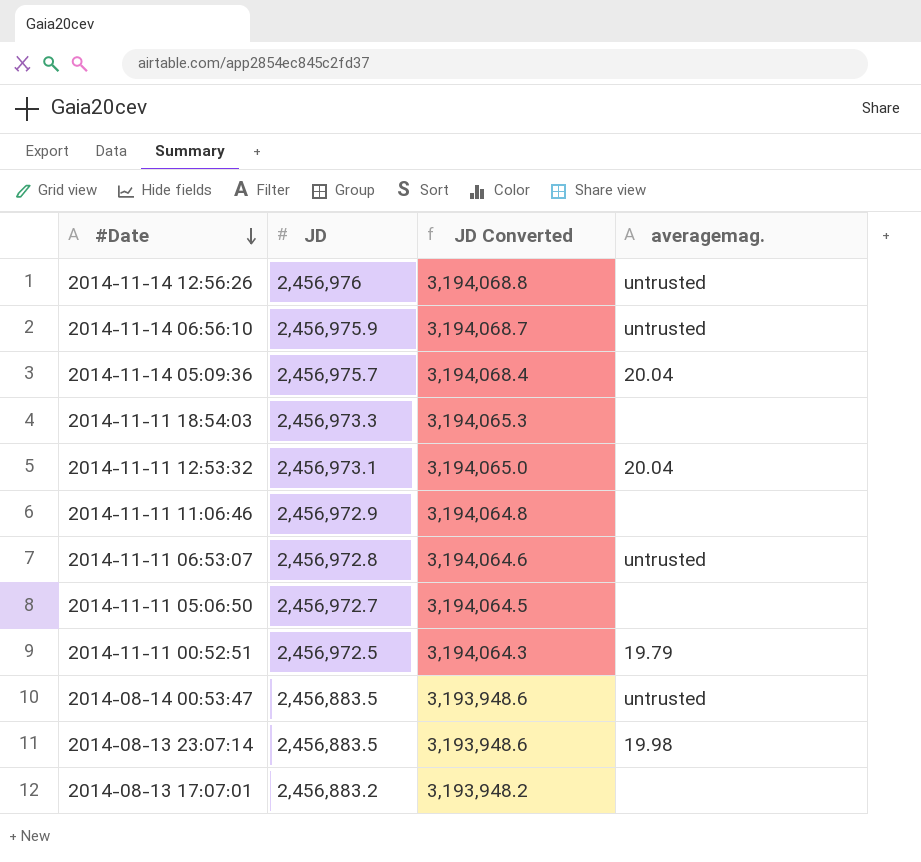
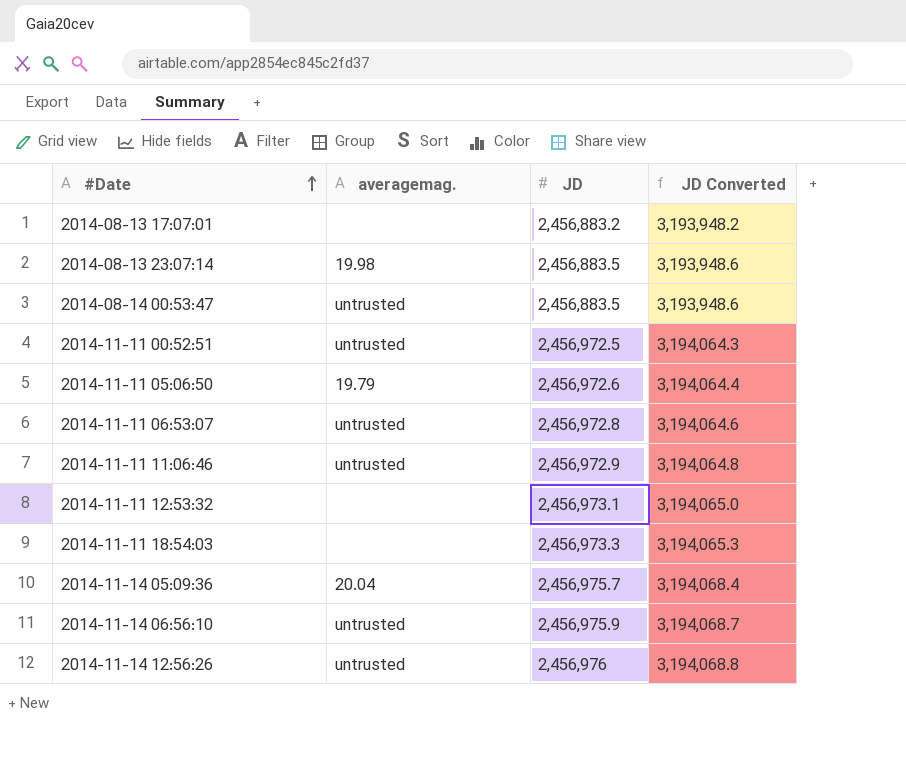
row order: #Date descending -> #Date ascending
column averagemag. | position: 4 -> 2
2014-11-11 00:52:51 | averagemag.: 19.79 -> untrusted
2014-11-11 05:06:50 | averagemag.: none -> 19.79
2014-11-11 05:06:50 | JD: 2,456,972.7 -> 2,456,972.6
2014-11-11 05:06:50 | JD Converted: 3,194,064.5 -> 3,194,064.4
2014-11-11 11:06:46 | averagemag.: none -> untrusted
2014-11-11 12:53:32 | averagemag.: 20.04 -> none

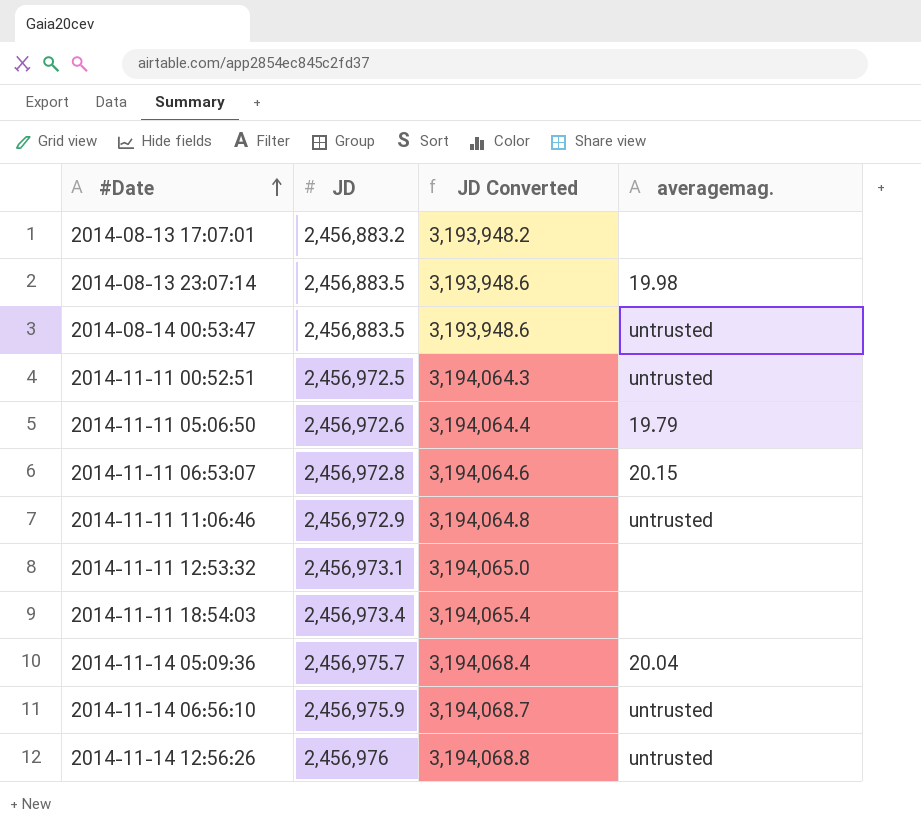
column averagemag. | position: 2 -> 4
2014-11-11 06:53:07 | averagemag.: untrusted -> 20.15
2014-11-11 18:54:03 | JD: 2,456,973.3 -> 2,456,973.4
2014-11-11 18:54:03 | JD Converted: 3,194,065.3 -> 3,194,065.4

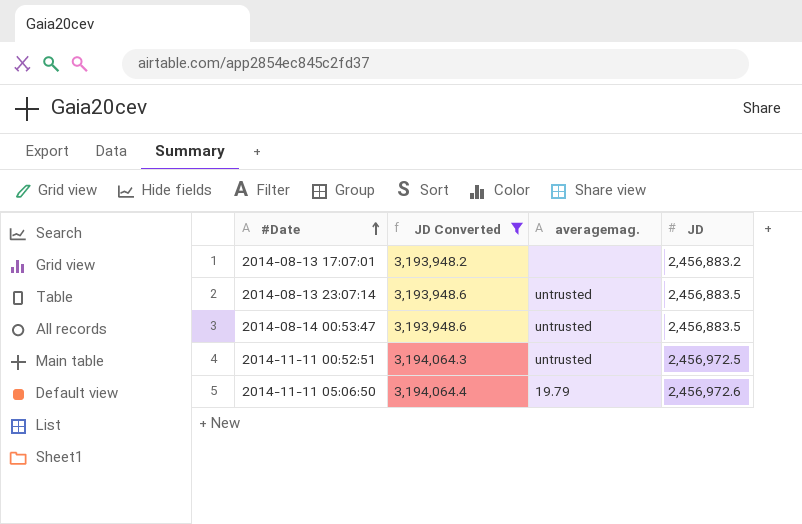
filter: none -> JD Converted <= 3,194,064.4
column JD | position: 2 -> 4
2014-08-13 23:07:14 | averagemag.: 19.98 -> untrusted

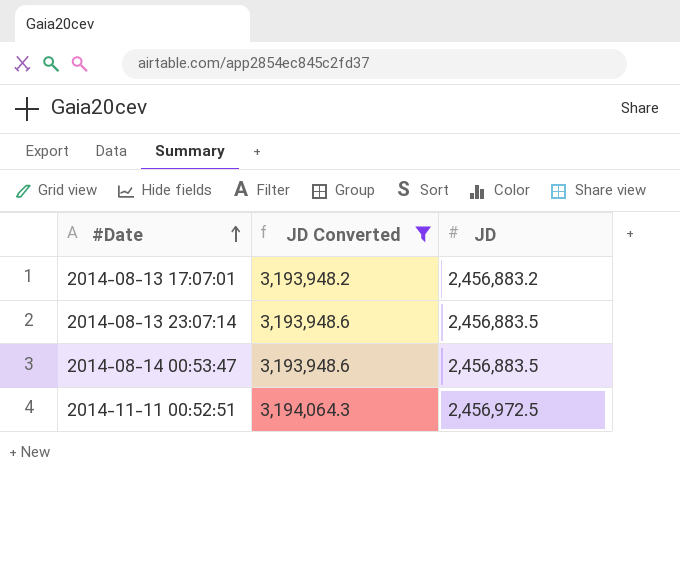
column averagemag. | position: 3 -> none
row 2014-11-11 05:06:50: 3,194,064.4 | 19.79 | 2,456,972.6 -> none

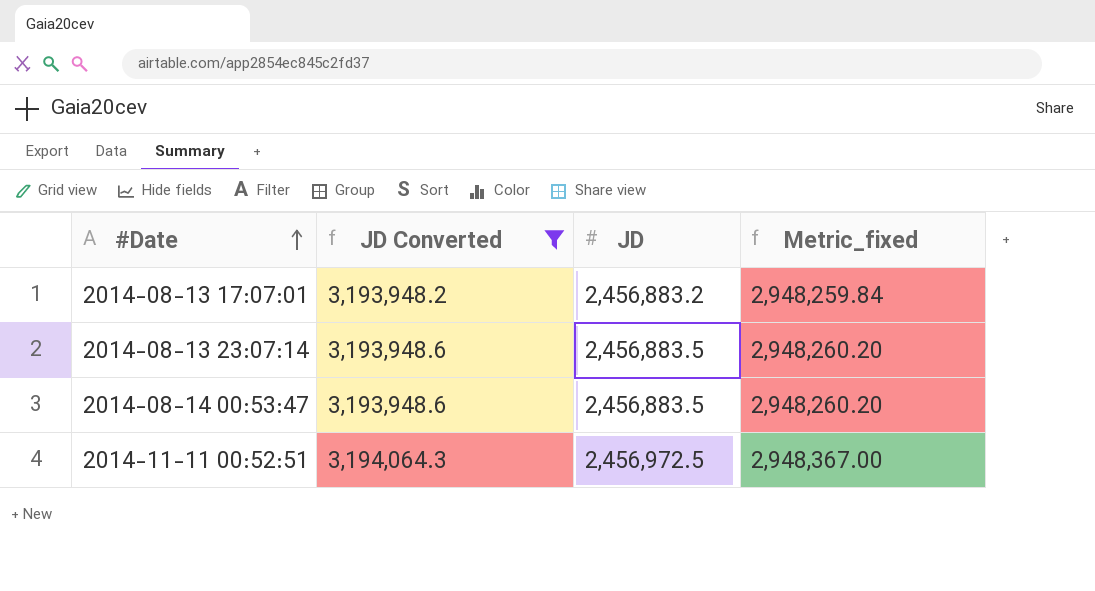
column Metric_fixed | formula: none -> [JD] * 1.2

